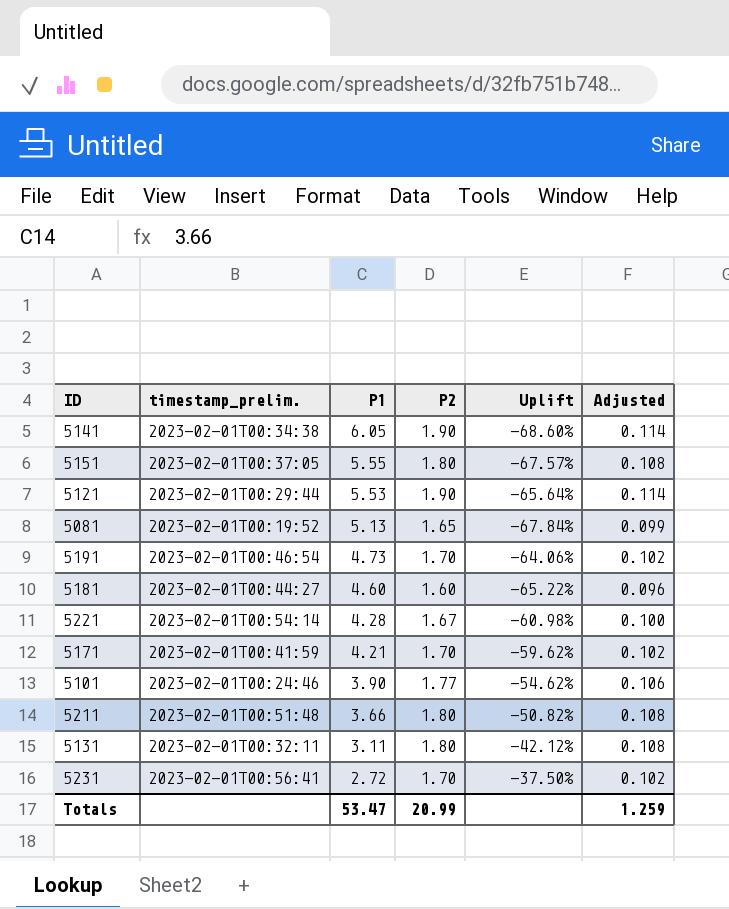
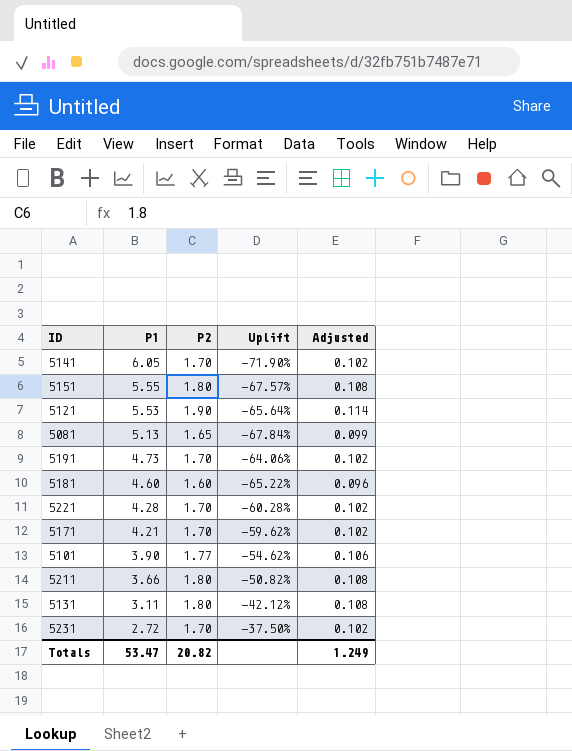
column timestamp_prelim. | position: 2 -> none
5141 | P2: 1.90 -> 1.70
5141 | Uplift: -68.60% -> -71.90%
5141 | Adjusted: 0.114 -> 0.102
5221 | P2: 1.67 -> 1.70
5221 | Uplift: -60.98% -> -60.28%
5221 | Adjusted: 0.100 -> 0.102
Totals | P2: 20.99 -> 20.82
Totals | Adjusted: 1.259 -> 1.249

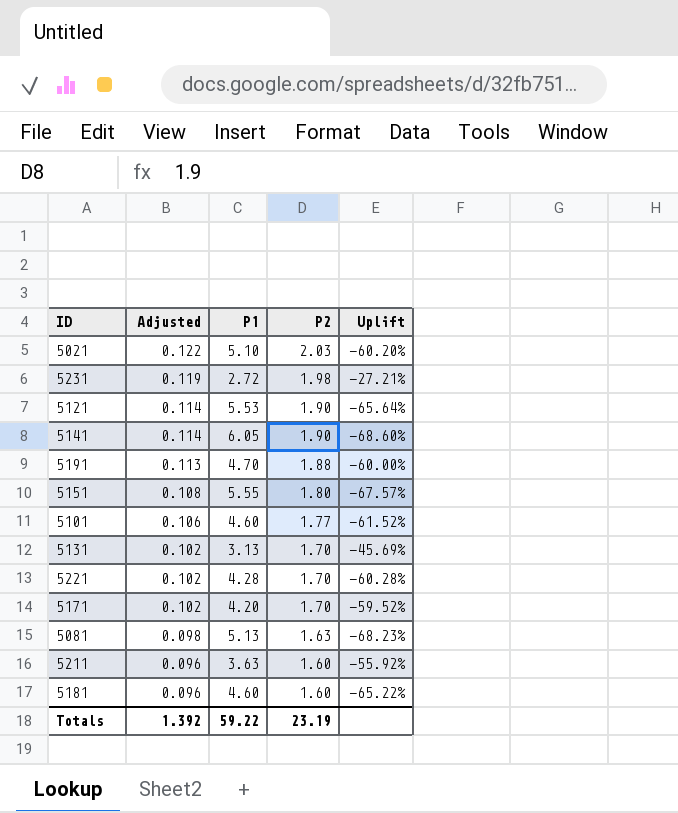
row order: P1 descending -> Adjusted descending
column Adjusted | position: 5 -> 2
row 5021: none -> 0.122 | 5.10 | 2.03 | -60.20%
5231 | Adjusted: 0.102 -> 0.119
5231 | P2: 1.70 -> 1.98
5231 | Uplift: -37.50% -> -27.21%
5141 | Adjusted: 0.102 -> 0.114
5141 | P2: 1.70 -> 1.90
5141 | Uplift: -71.90% -> -68.60%
5191 | Adjusted: 0.102 -> 0.113
5191 | P1: 4.73 -> 4.70
5191 | P2: 1.70 -> 1.88
5191 | Uplift: -64.06% -> -60.00%
5101 | P1: 3.90 -> 4.60
5101 | Uplift: -54.62% -> -61.52%
5131 | Adjusted: 0.108 -> 0.102
5131 | P1: 3.11 -> 3.13
5131 | P2: 1.80 -> 1.70
5131 | Uplift: -42.12% -> -45.69%
5171 | P1: 4.21 -> 4.20
5171 | Uplift: -59.62% -> -59.52%
5081 | Adjusted: 0.099 -> 0.098
5081 | P2: 1.65 -> 1.63
5081 | Uplift: -67.84% -> -68.23%
5211 | Adjusted: 0.108 -> 0.096
5211 | P1: 3.66 -> 3.63
5211 | P2: 1.80 -> 1.60
5211 | Uplift: -50.82% -> -55.92%
Totals | Adjusted: 1.249 -> 1.392
Totals | P1: 53.47 -> 59.22
Totals | P2: 20.82 -> 23.19

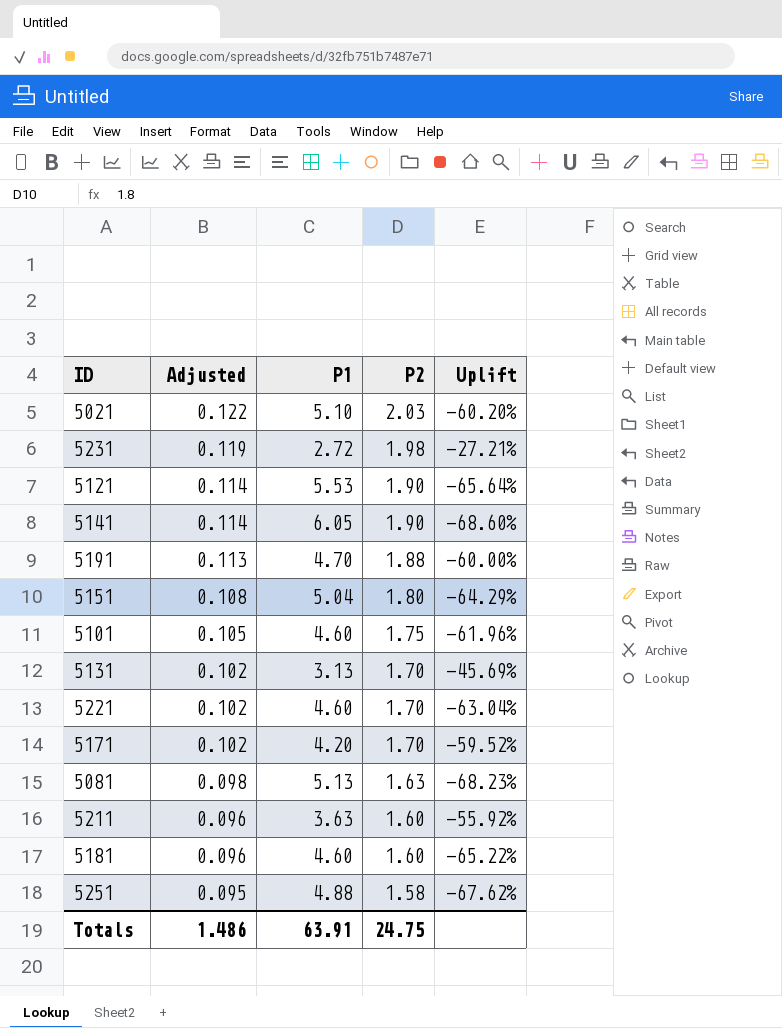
5151 | P1: 5.55 -> 5.04
5151 | Uplift: -67.57% -> -64.29%
5101 | Adjusted: 0.106 -> 0.105
5101 | P2: 1.77 -> 1.75
5101 | Uplift: -61.52% -> -61.96%
5221 | P1: 4.28 -> 4.60
5221 | Uplift: -60.28% -> -63.04%
row 5251: none -> 0.095 | 4.88 | 1.58 | -67.62%
Totals | Adjusted: 1.392 -> 1.486
Totals | P1: 59.22 -> 63.91
Totals | P2: 23.19 -> 24.75

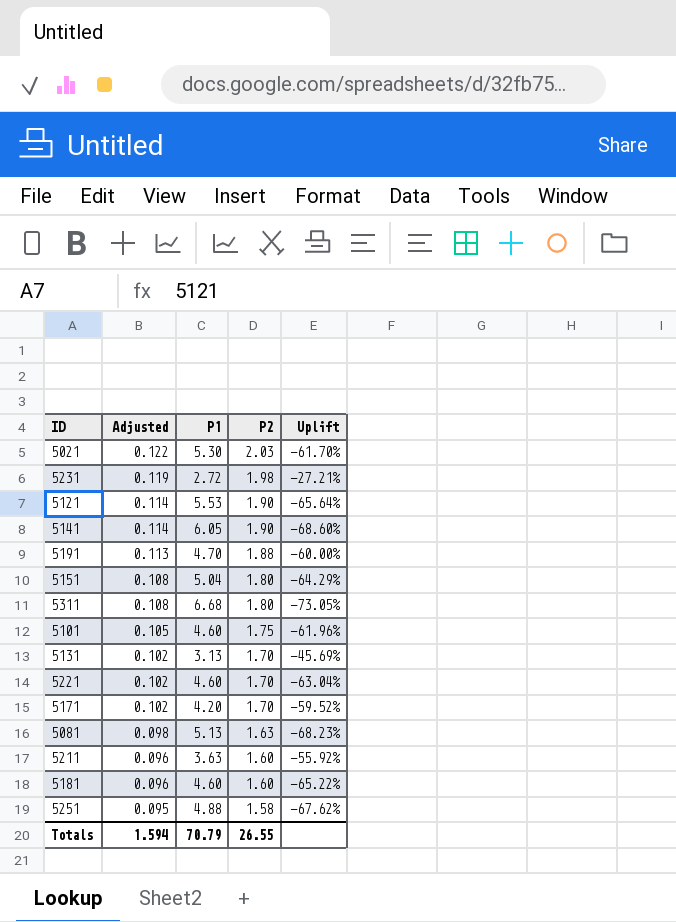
5021 | P1: 5.10 -> 5.30
5021 | Uplift: -60.20% -> -61.70%
row 5311: none -> 0.108 | 6.68 | 1.80 | -73.05%
Totals | Adjusted: 1.486 -> 1.594
Totals | P1: 63.91 -> 70.79
Totals | P2: 24.75 -> 26.55

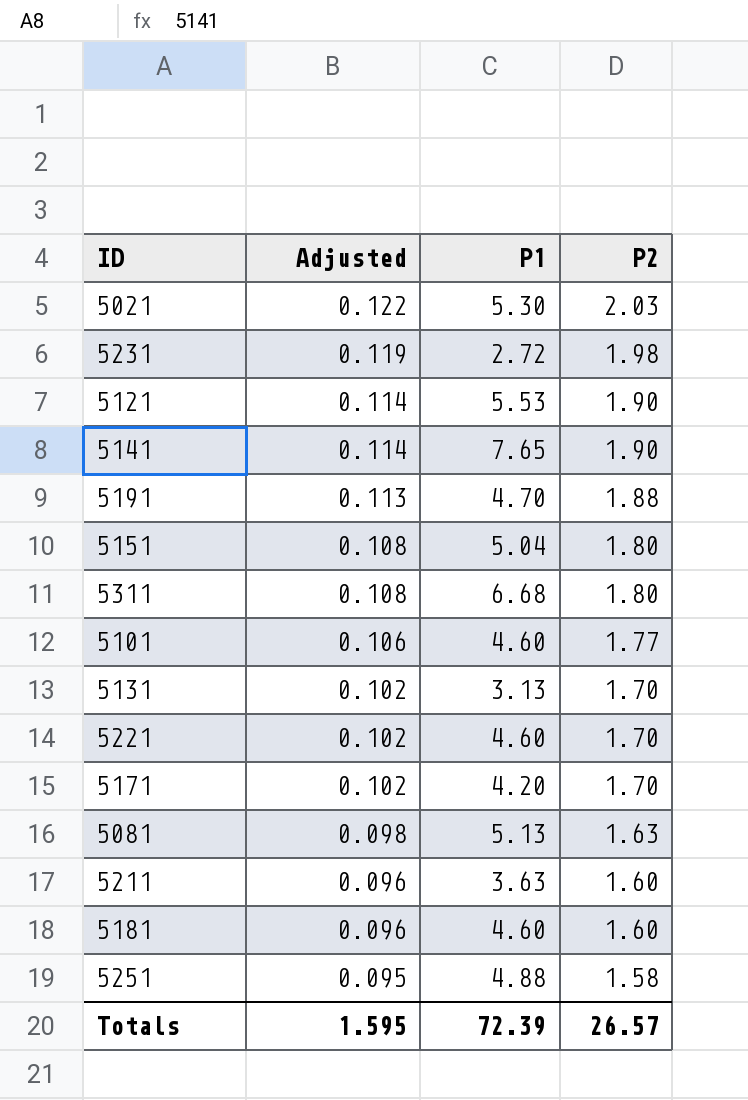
column Uplift | formula: ([P2] - [P1]) / [P1] -> none
5141 | P1: 6.05 -> 7.65
5101 | Adjusted: 0.105 -> 0.106
5101 | P2: 1.75 -> 1.77
Totals | Adjusted: 1.594 -> 1.595
Totals | P1: 70.79 -> 72.39
Totals | P2: 26.55 -> 26.57

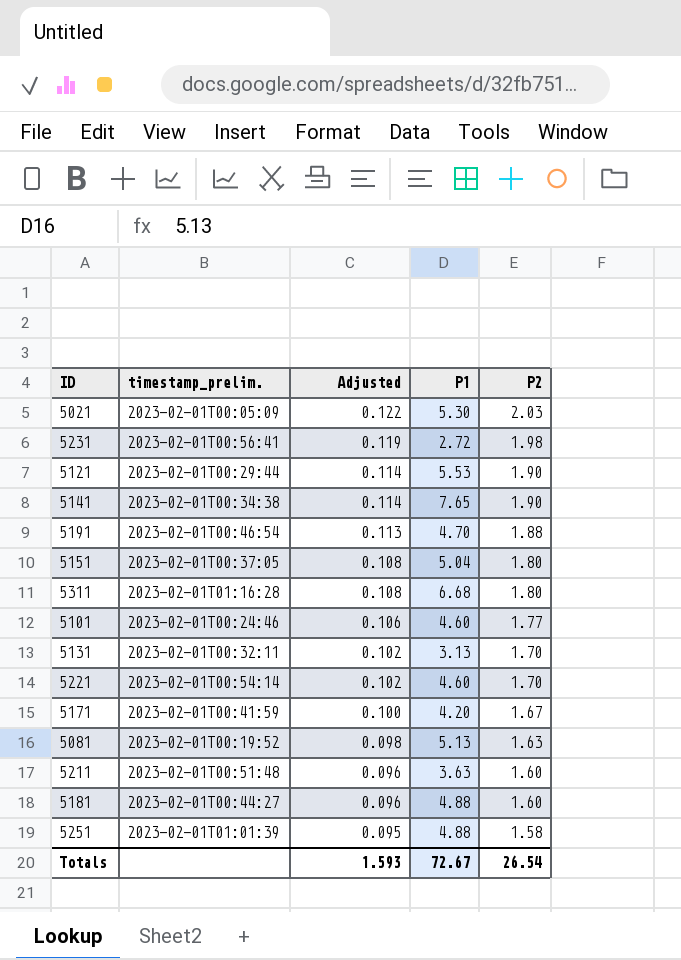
column timestamp_prelim. | position: none -> 2
5171 | Adjusted: 0.102 -> 0.100
5171 | P2: 1.70 -> 1.67
5181 | P1: 4.60 -> 4.88
Totals | Adjusted: 1.595 -> 1.593
Totals | P1: 72.39 -> 72.67
Totals | P2: 26.57 -> 26.54

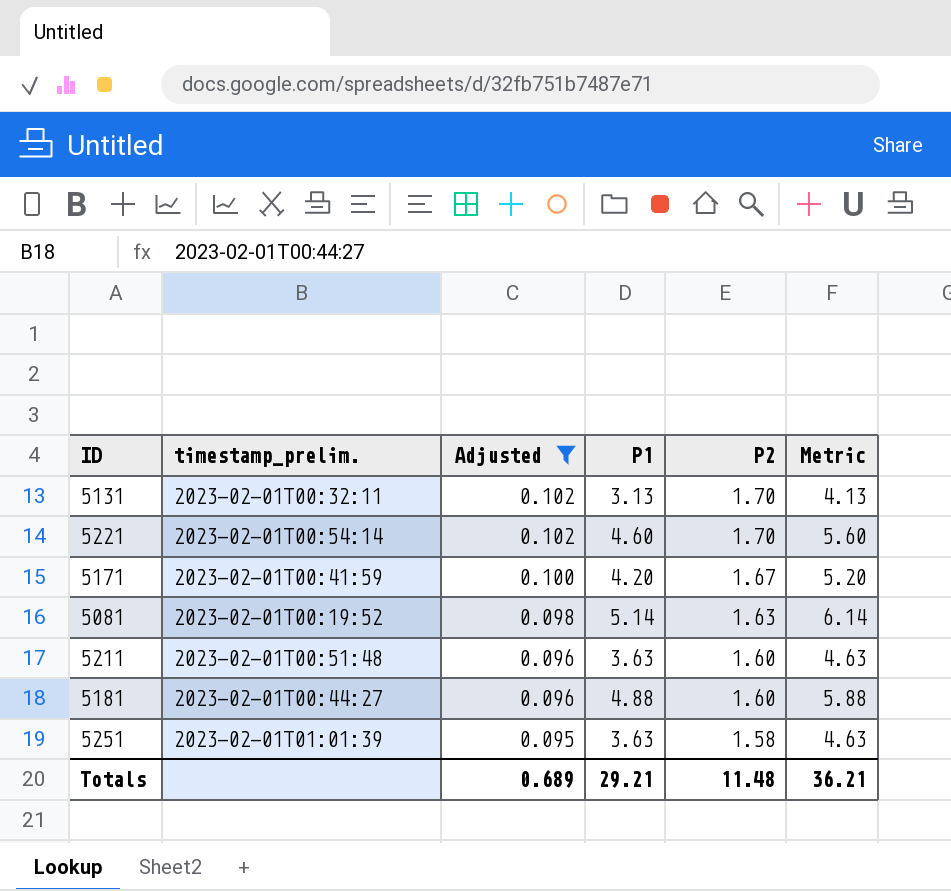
filter: none -> Adjusted <= 0.102
column Metric | formula: none -> [P1] + 1
5081 | P1: 5.13 -> 5.14
5251 | P1: 4.88 -> 3.63
Totals | Adjusted: 1.593 -> 0.689
Totals | P1: 72.67 -> 29.21
Totals | P2: 26.54 -> 11.48

